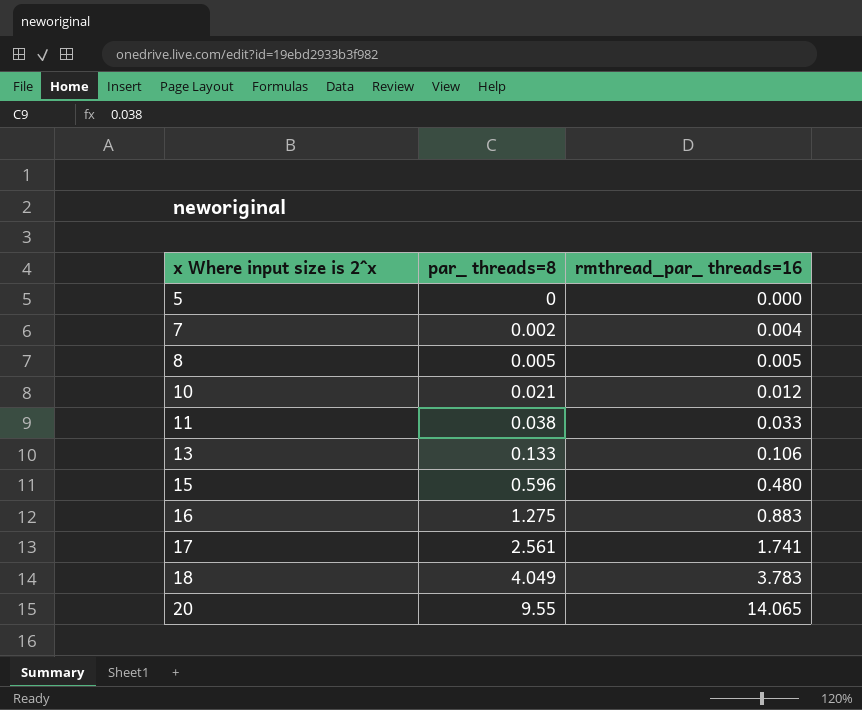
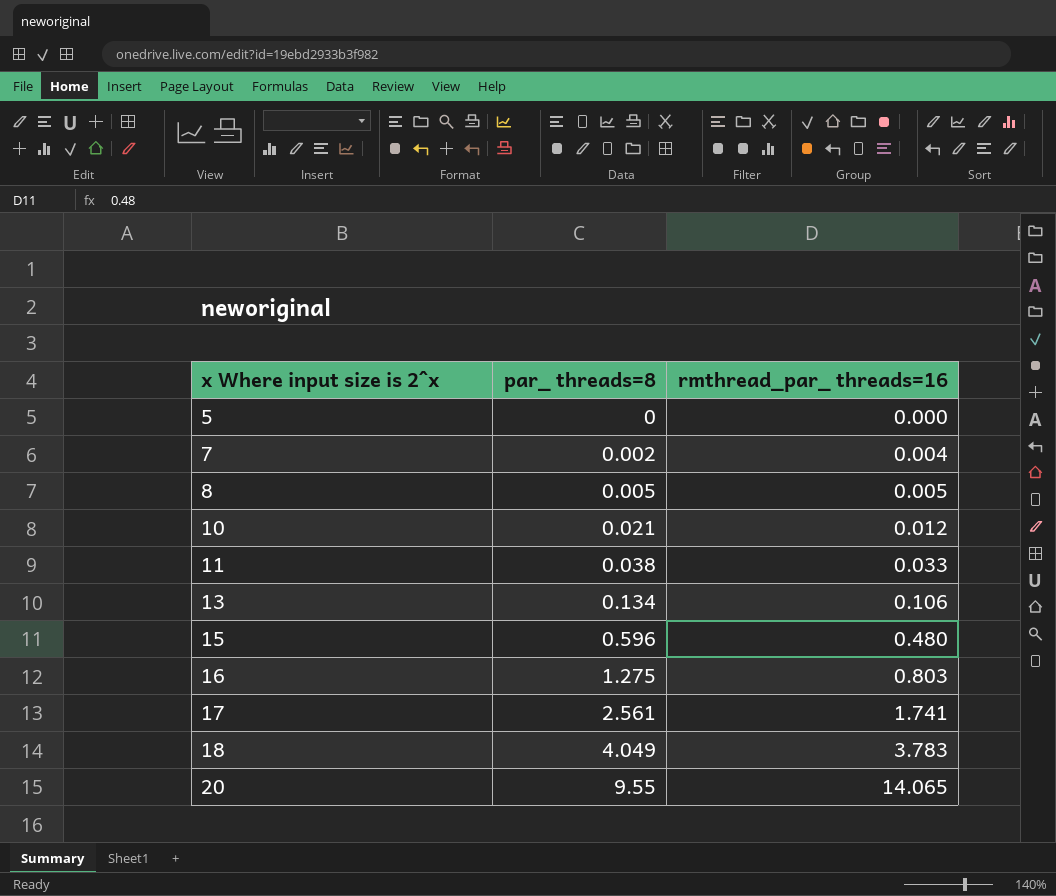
13 | par_ threads=8: 0.133 -> 0.134
16 | rmthread_par_ threads=16: 0.883 -> 0.803

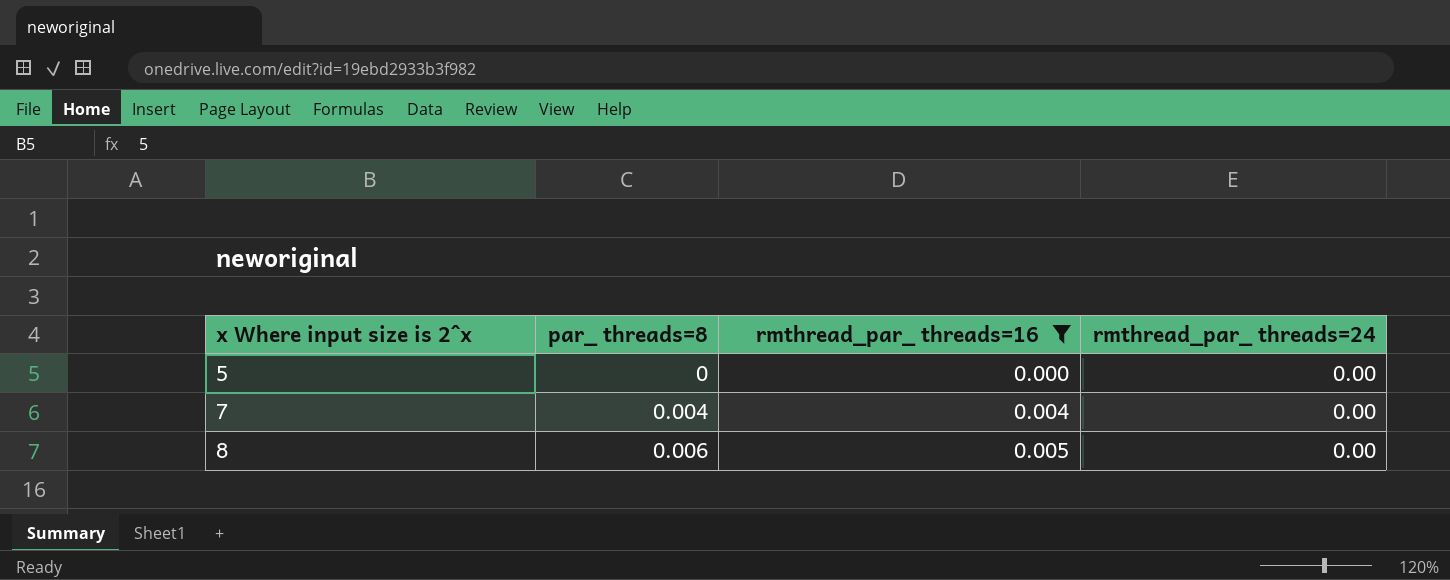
filter: none -> rmthread_par_ threads=16 <= 0.005
column rmthread_par_ threads=24 | position: none -> 4
7 | par_ threads=8: 0.002 -> 0.004
8 | par_ threads=8: 0.005 -> 0.006

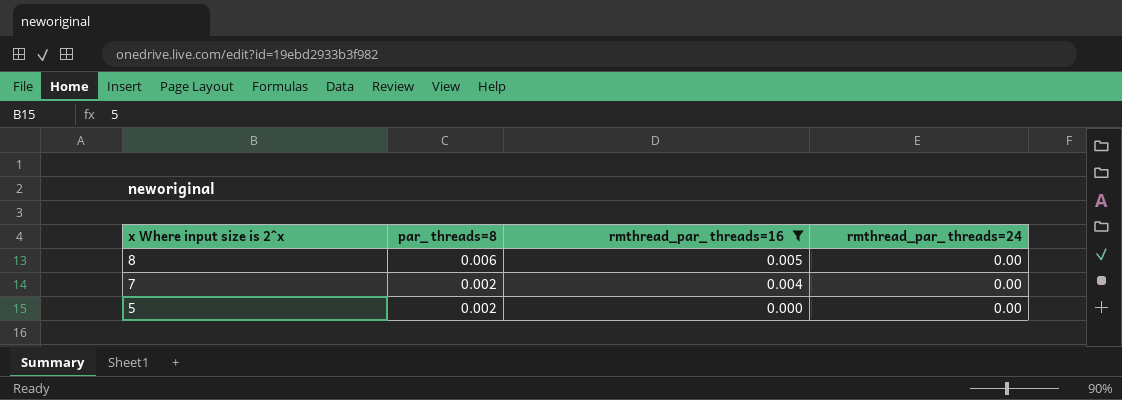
row order: x Where input size is 2^x ascending -> x Where input size is 2^x descending
7 | par_ threads=8: 0.004 -> 0.002
5 | par_ threads=8: 0 -> 0.002

